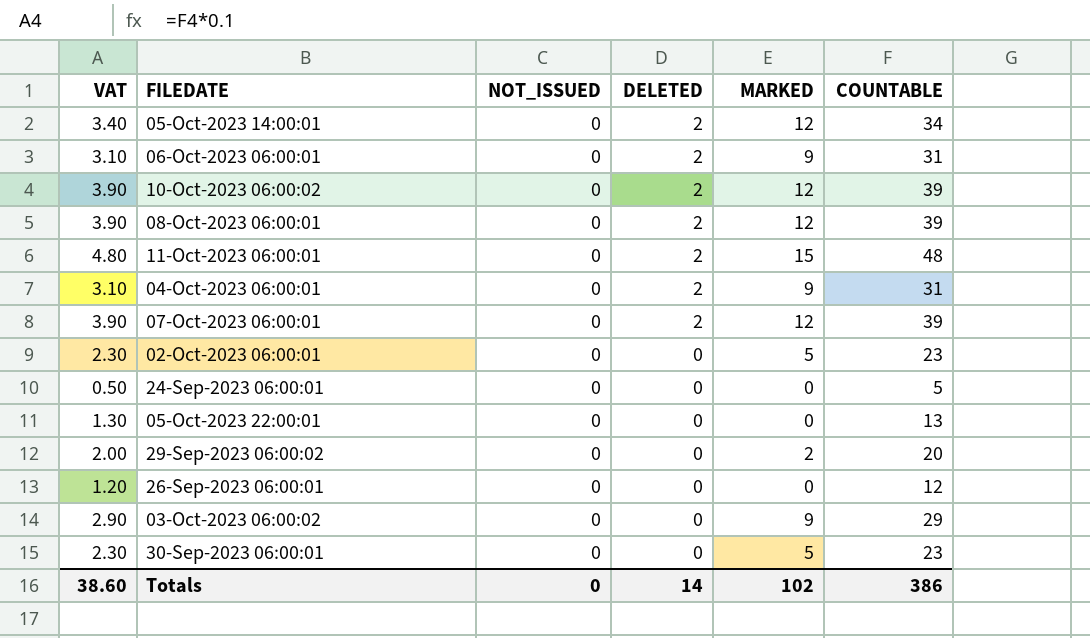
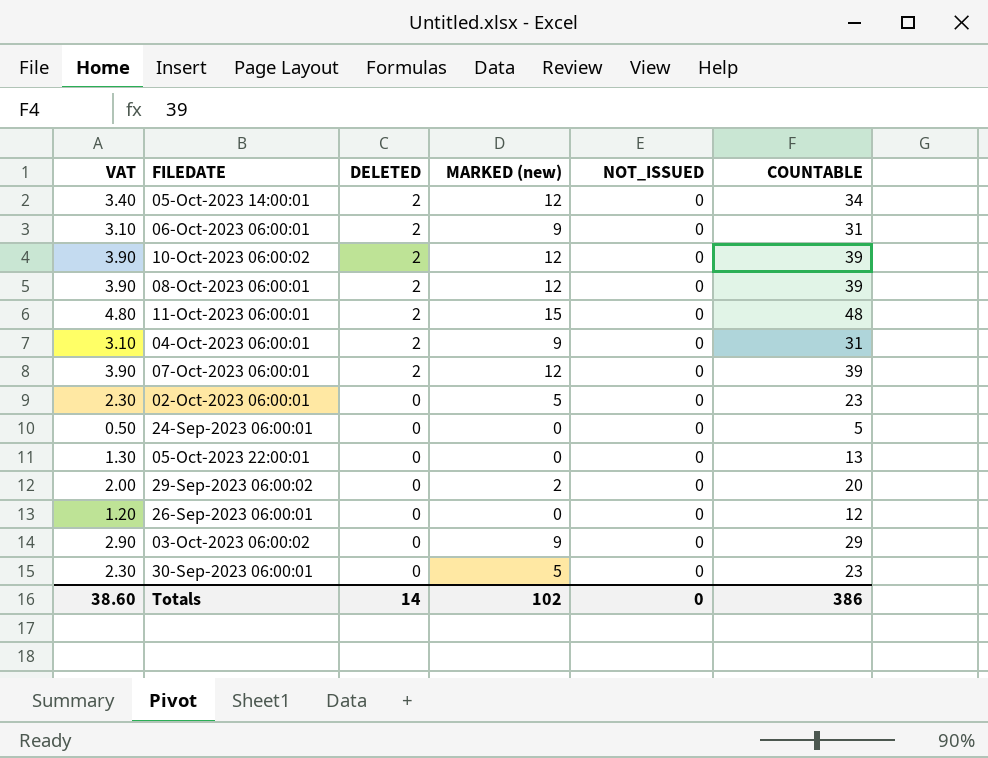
column name: MARKED -> MARKED (new)
column NOT_ISSUED | position: 3 -> 5

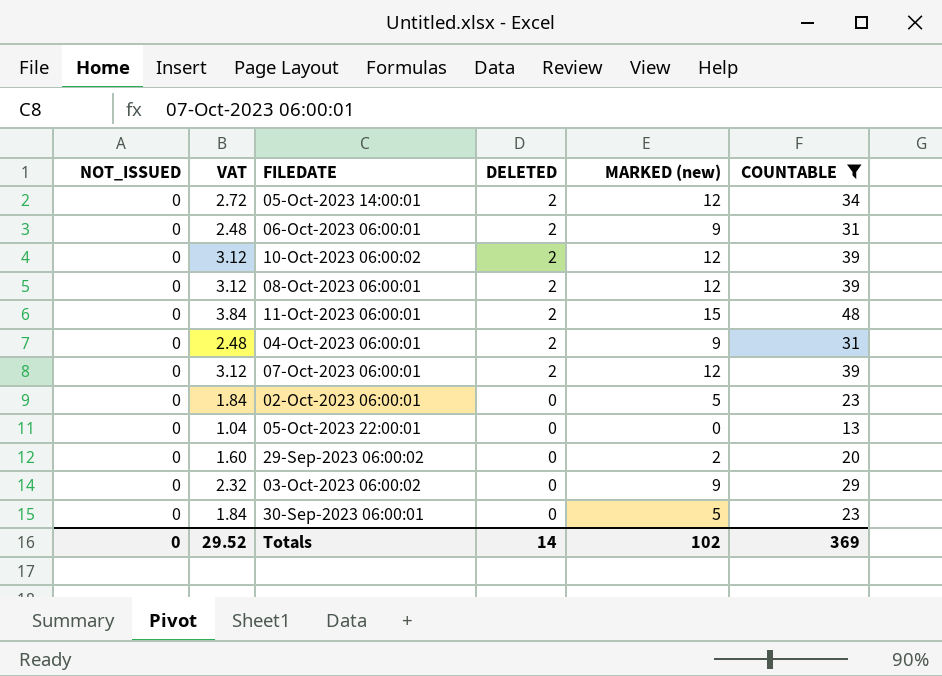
filter: none -> COUNTABLE >= 13
column NOT_ISSUED | position: 5 -> 1
column VAT | formula: [COUNTABLE] * 0.1 -> [COUNTABLE] * 0.08
Totals | VAT: 38.60 -> 29.52
Totals | COUNTABLE: 386 -> 369

